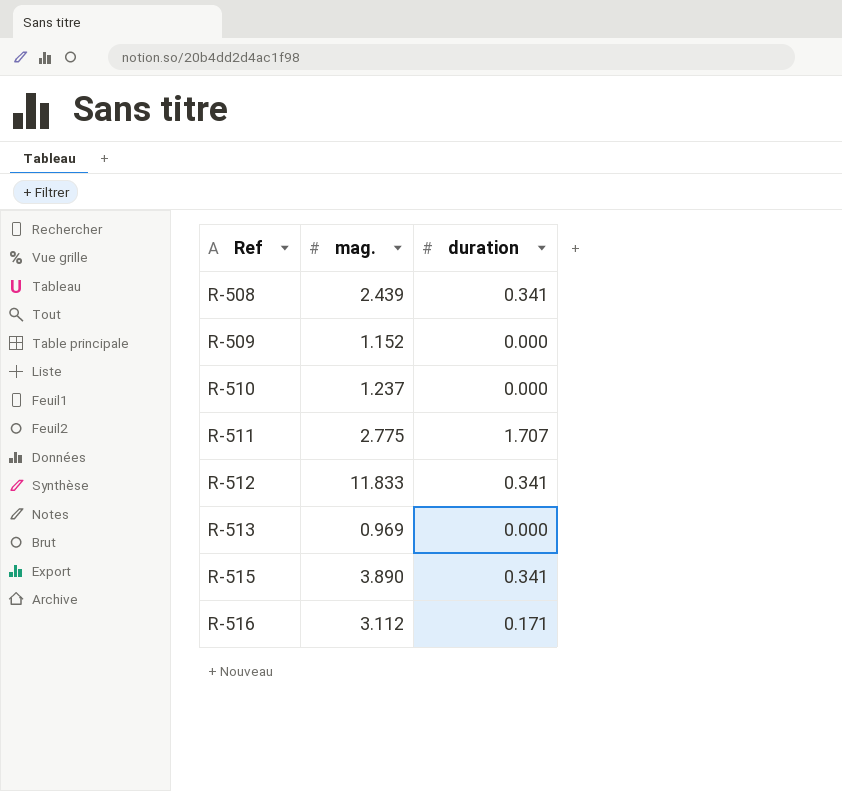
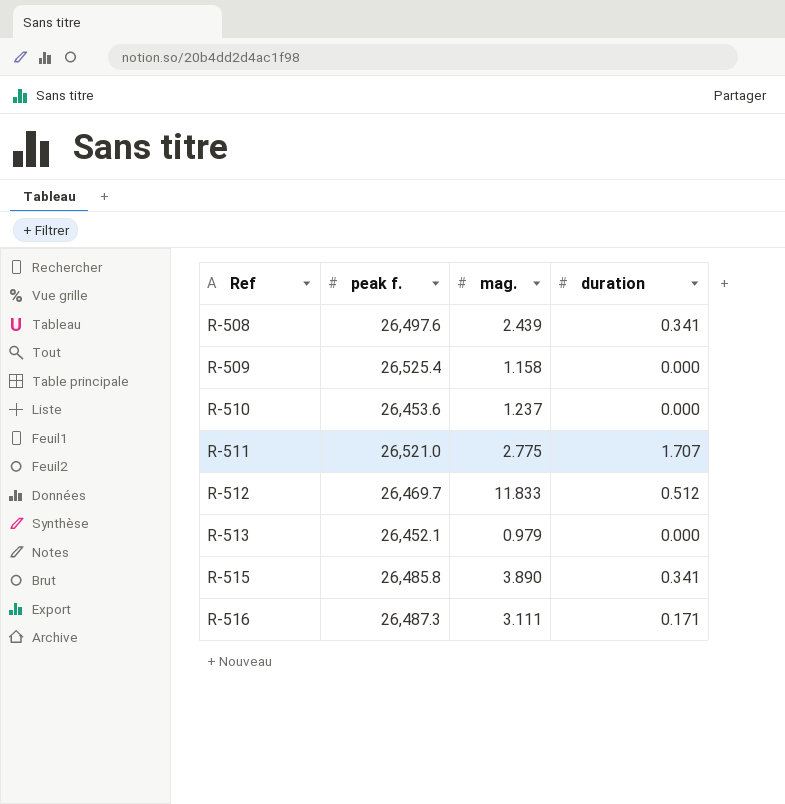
column peak f. | position: none -> 2
R-509 | mag.: 1.152 -> 1.158
R-512 | duration: 0.341 -> 0.512
R-513 | mag.: 0.969 -> 0.979
R-516 | mag.: 3.112 -> 3.111

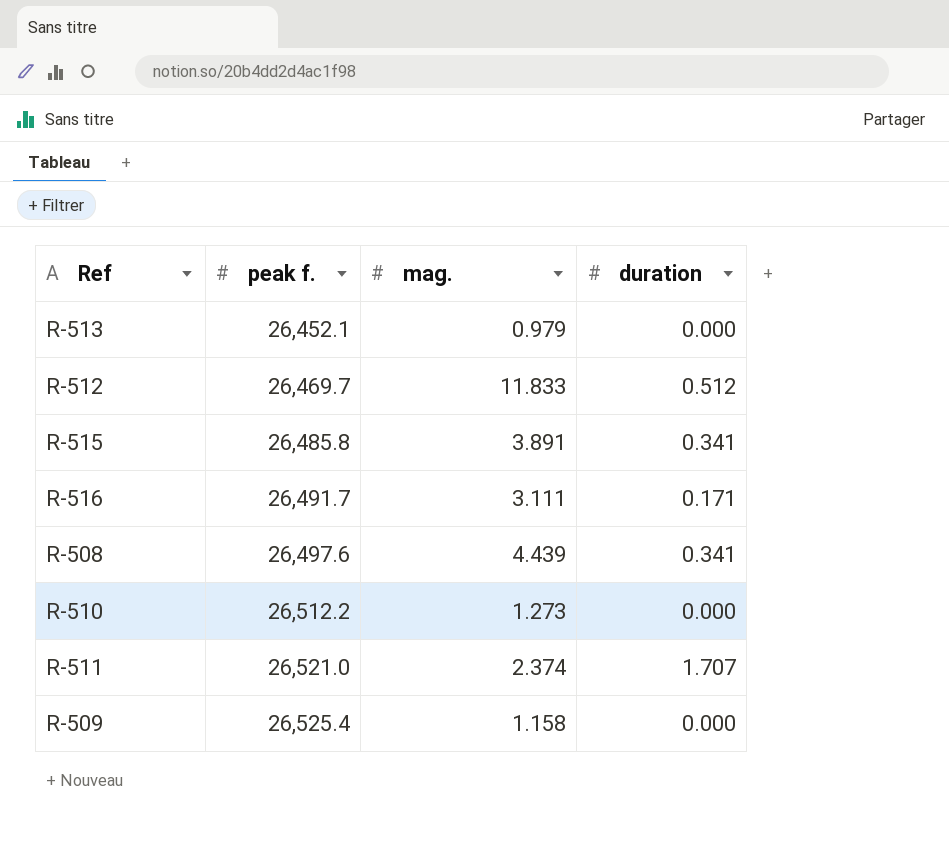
row order: Ref ascending -> peak f. ascending
R-515 | mag.: 3.890 -> 3.891
R-516 | peak f.: 26,487.3 -> 26,491.7
R-508 | mag.: 2.439 -> 4.439
R-510 | peak f.: 26,453.6 -> 26,512.2
R-510 | mag.: 1.237 -> 1.273
R-511 | mag.: 2.775 -> 2.374

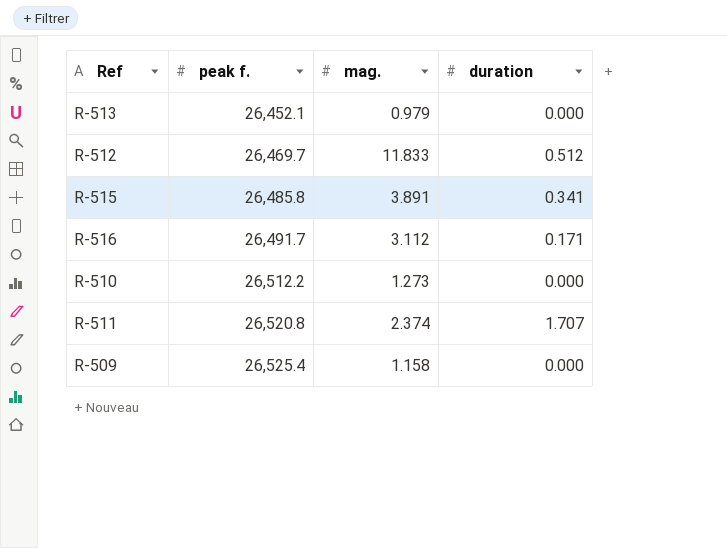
row R-508: 26,497.6 | 4.439 | 0.341 -> none
R-516 | mag.: 3.111 -> 3.112
R-511 | peak f.: 26,521.0 -> 26,520.8

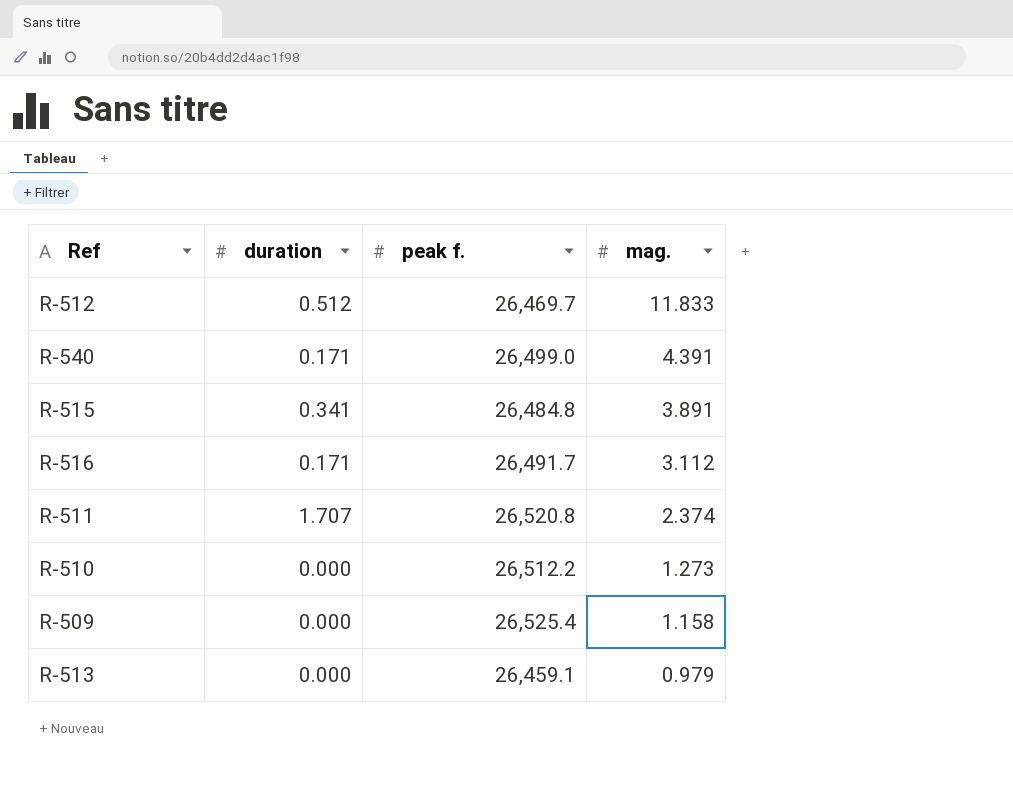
row order: peak f. ascending -> mag. descending
column duration | position: 4 -> 2
row R-540: none -> 0.171 | 26,499.0 | 4.391
R-515 | peak f.: 26,485.8 -> 26,484.8
R-513 | peak f.: 26,452.1 -> 26,459.1

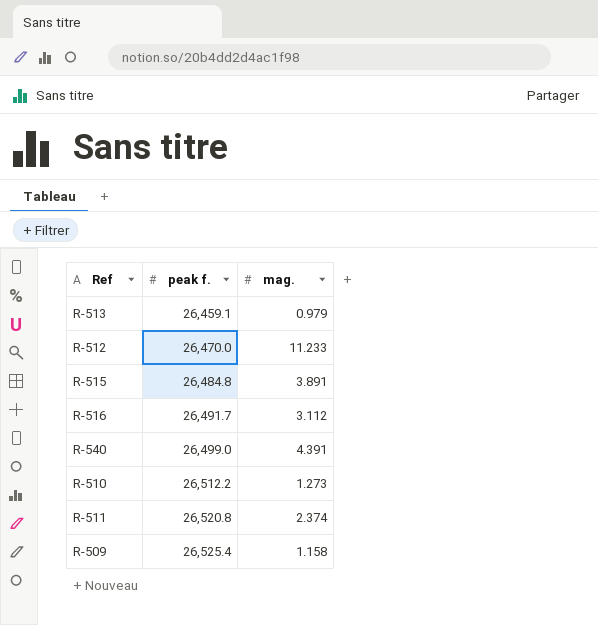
row order: mag. descending -> peak f. ascending
column duration | position: 2 -> none
R-512 | peak f.: 26,469.7 -> 26,470.0
R-512 | mag.: 11.833 -> 11.233

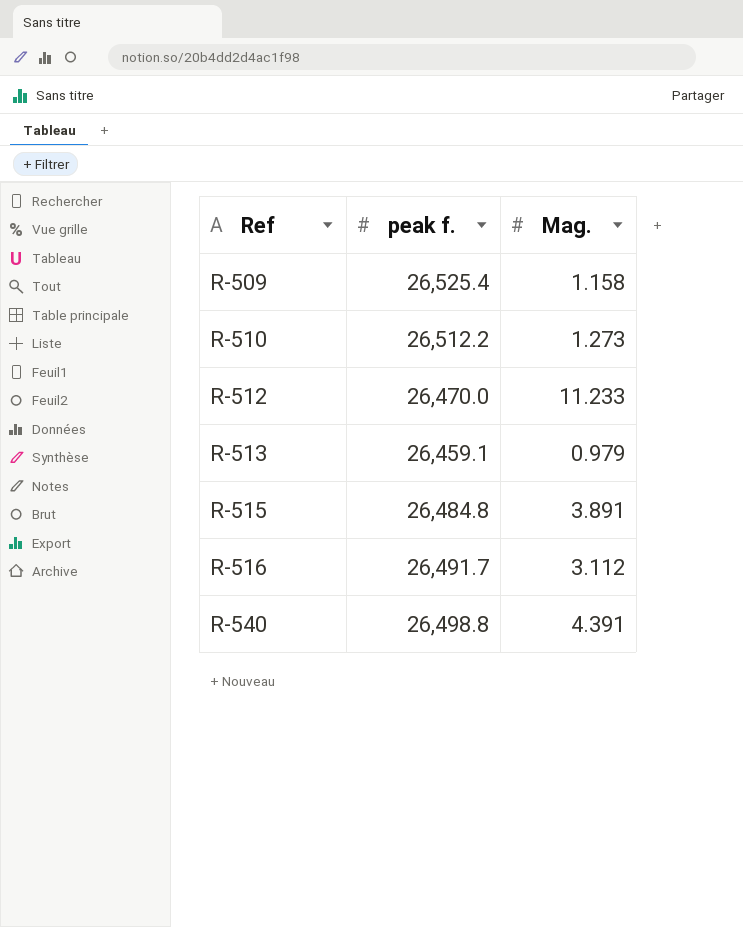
row order: peak f. ascending -> Ref ascending
column name: mag. -> Mag.
row R-511: 26,520.8 | 2.374 -> none
R-540 | peak f.: 26,499.0 -> 26,498.8

